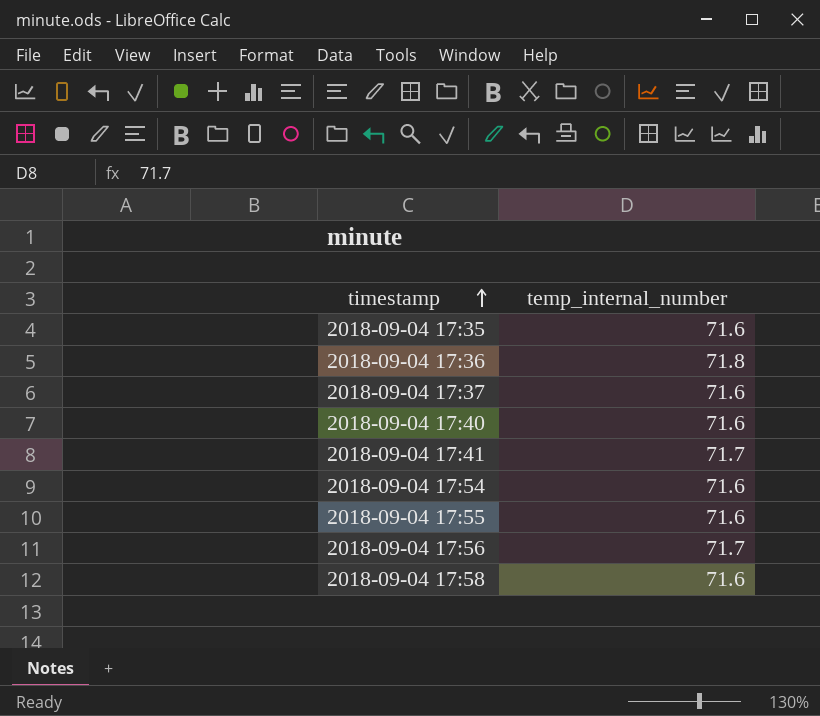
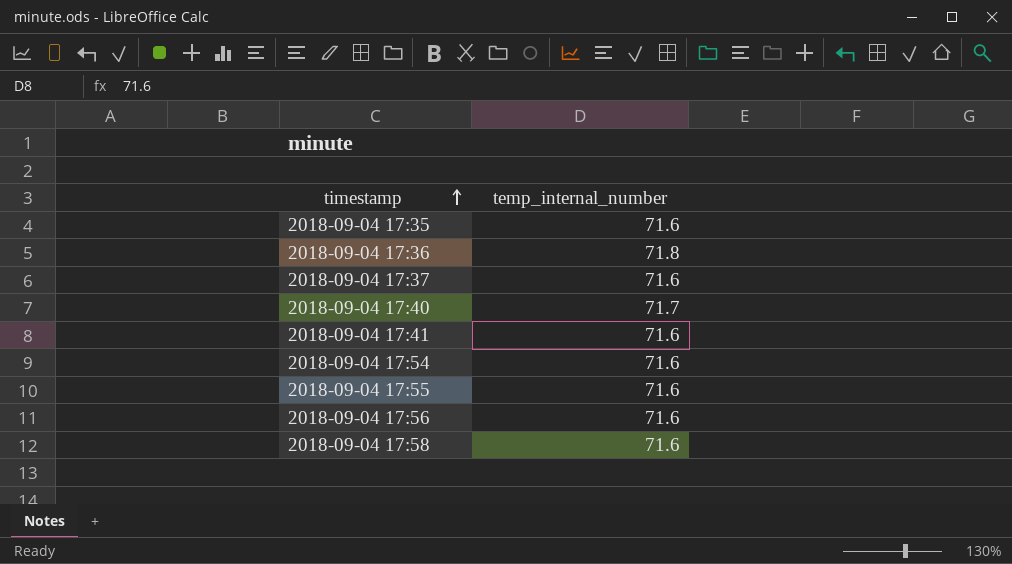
2018-09-04 17:40 | temp_internal_number: 71.6 -> 71.7
2018-09-04 17:41 | temp_internal_number: 71.7 -> 71.6
2018-09-04 17:56 | temp_internal_number: 71.7 -> 71.6

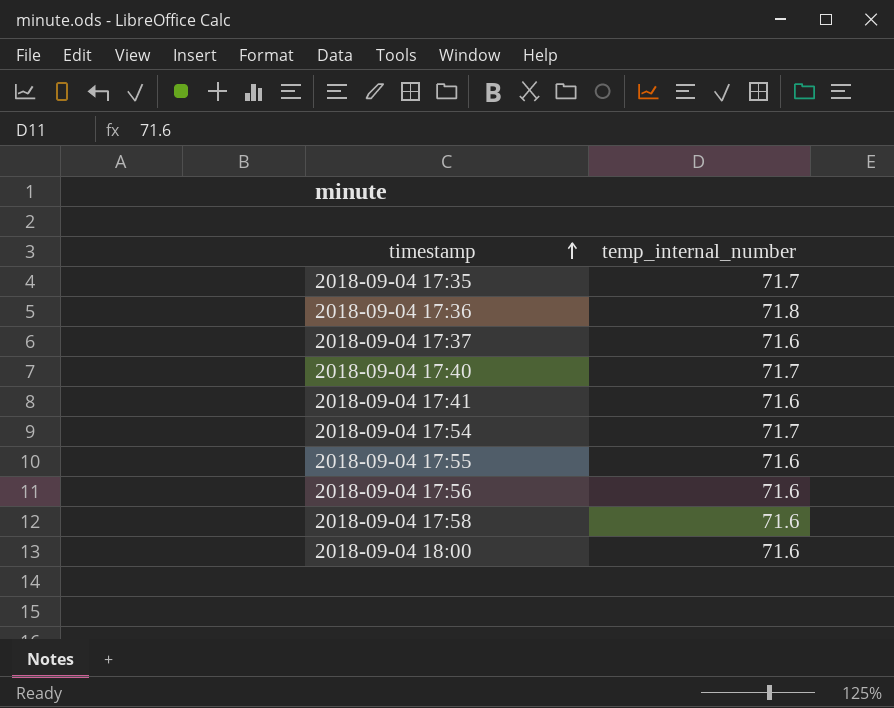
2018-09-04 17:35 | temp_internal_number: 71.6 -> 71.7
2018-09-04 17:54 | temp_internal_number: 71.6 -> 71.7
row 2018-09-04 18:00: none -> 71.6

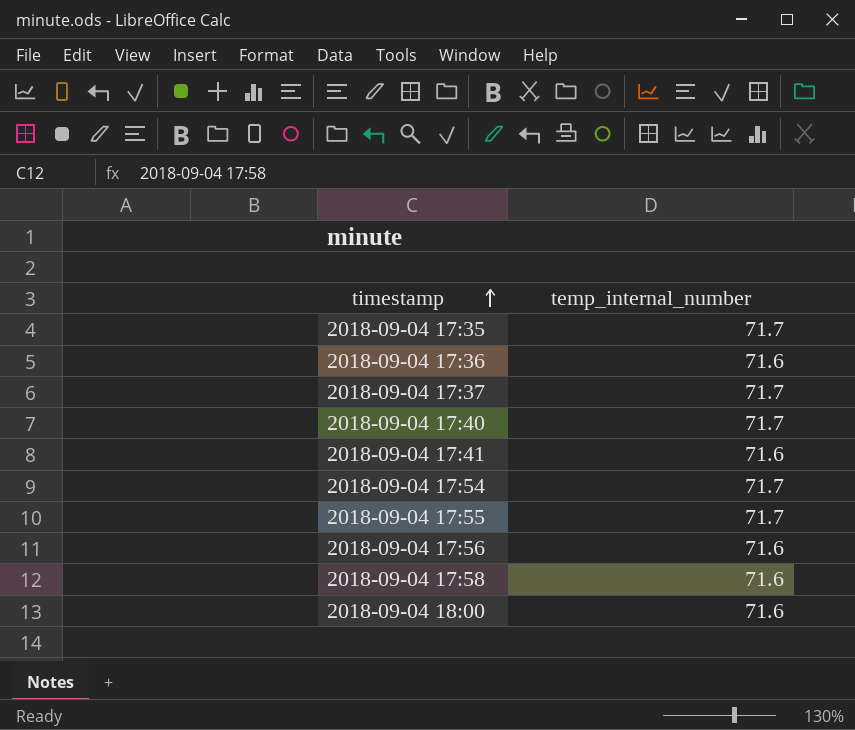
2018-09-04 17:36 | temp_internal_number: 71.8 -> 71.6
2018-09-04 17:37 | temp_internal_number: 71.6 -> 71.7
2018-09-04 17:55 | temp_internal_number: 71.6 -> 71.7

